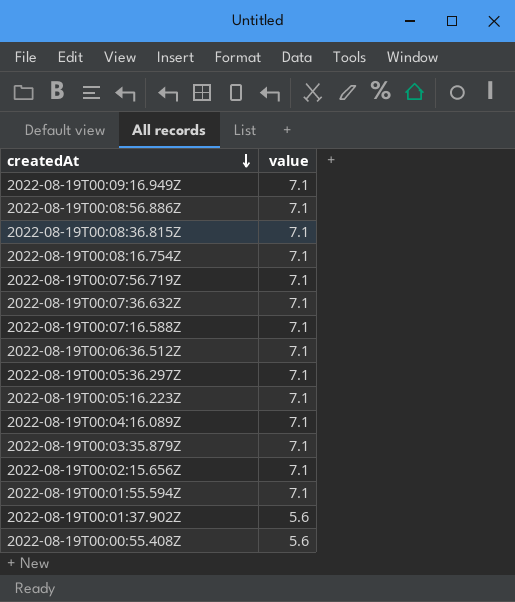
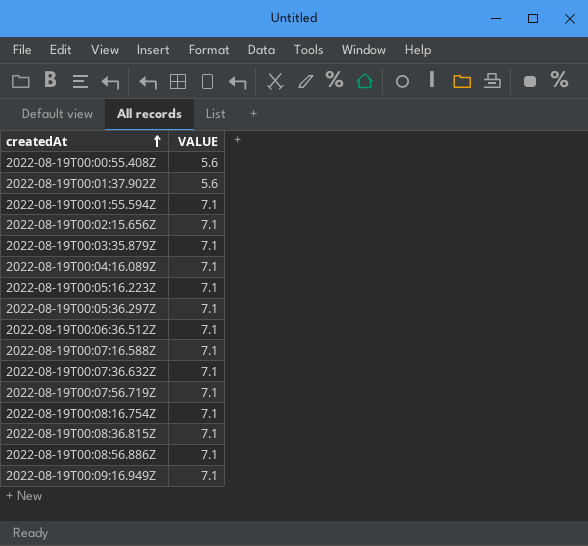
row order: createdAt descending -> createdAt ascending
column name: value -> VALUE

